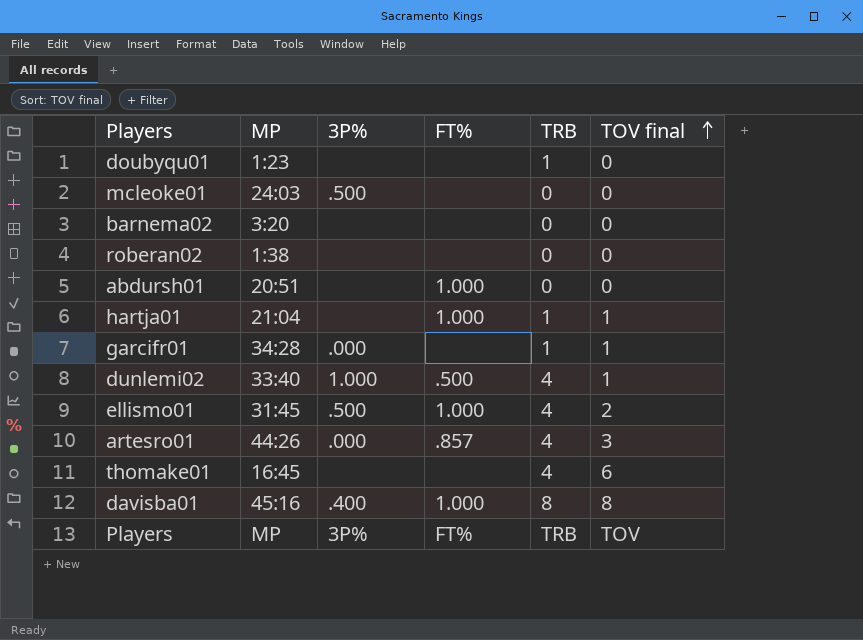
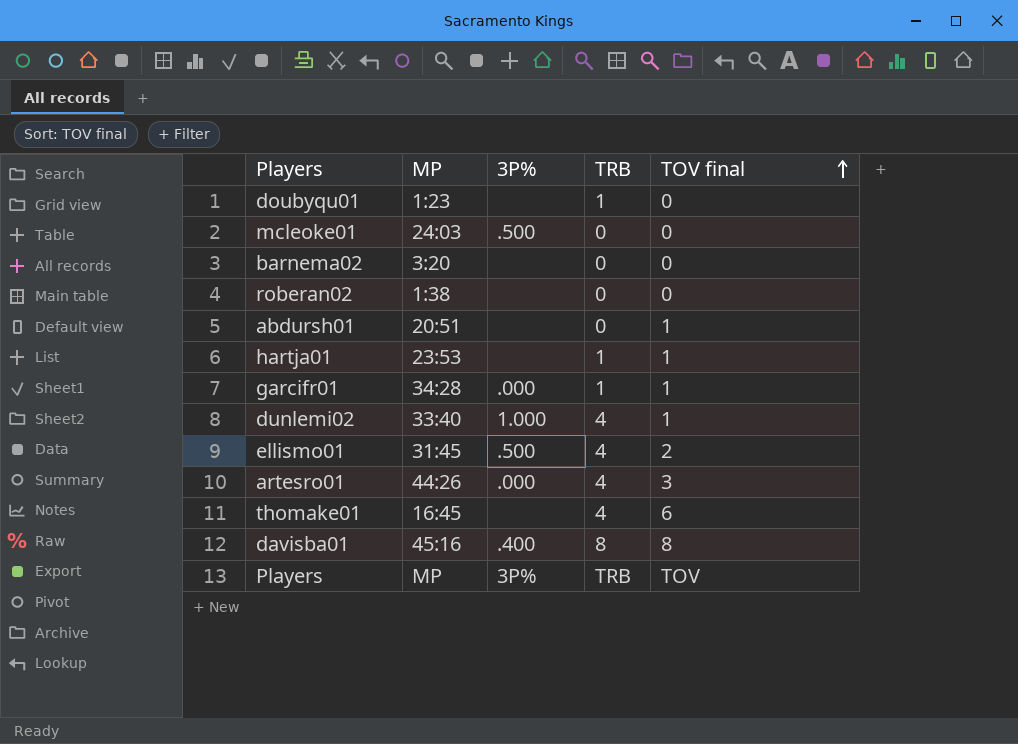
column FT% | position: 4 -> none
abdursh01 | TOV final: 0 -> 1
hartja01 | MP: 21:04 -> 23:53

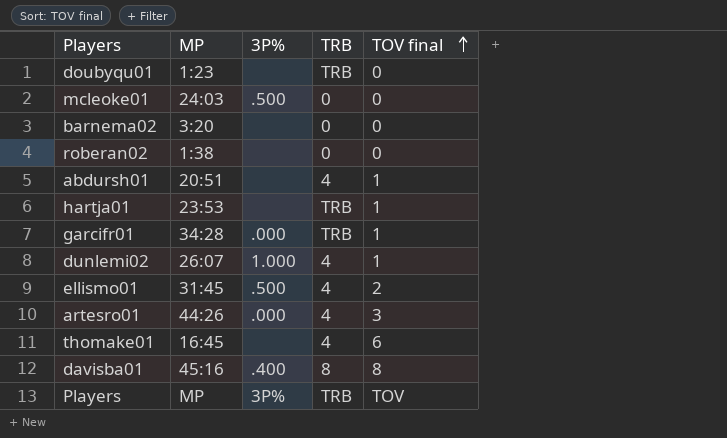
doubyqu01 | TRB: 1 -> TRB
abdursh01 | TRB: 0 -> 4
hartja01 | TRB: 1 -> TRB
garcifr01 | TRB: 1 -> TRB
dunlemi02 | MP: 33:40 -> 26:07

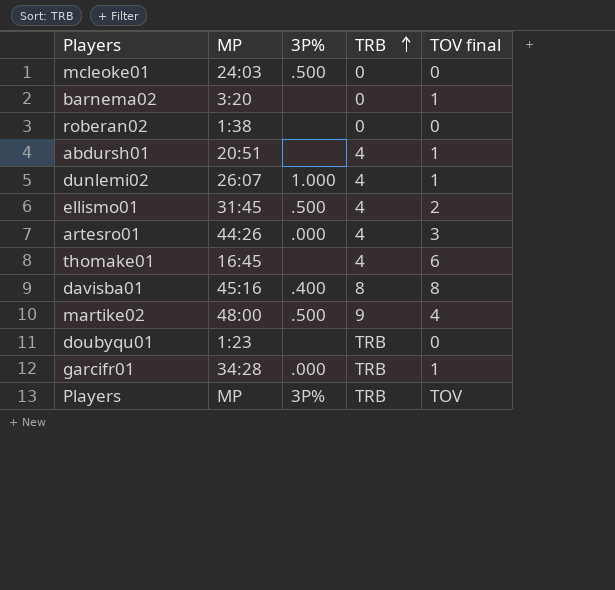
row order: TOV final ascending -> TRB ascending
row hartja01: 23:53 | none | TRB | 1 -> none
barnema02 | TOV final: 0 -> 1
row martike02: none -> 48:00 | .500 | 9 | 4

